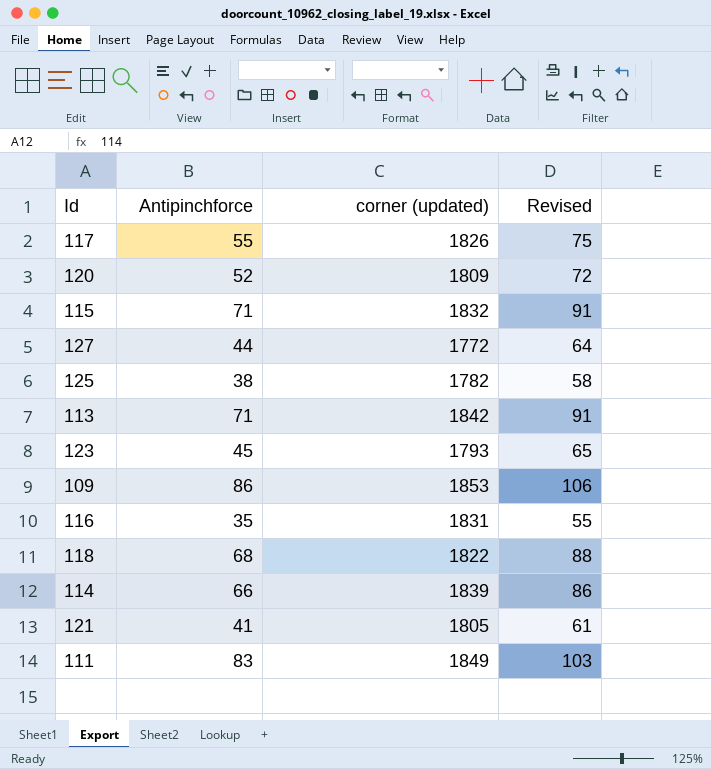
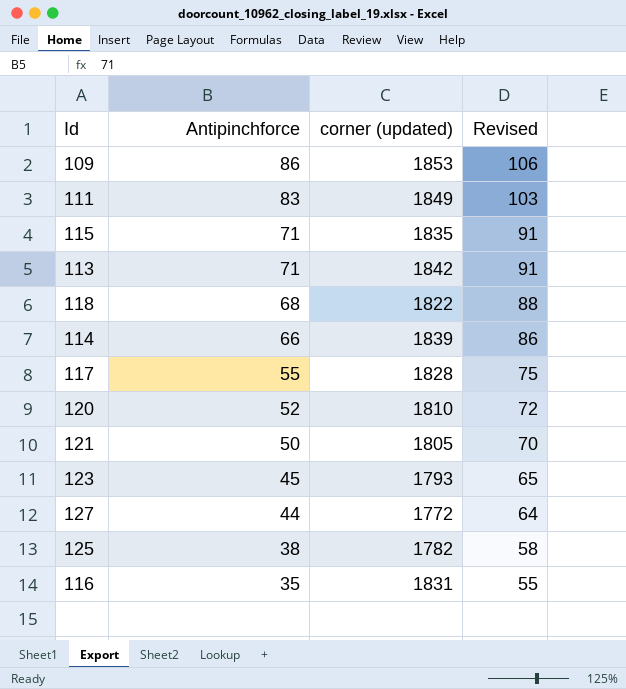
row order: none -> Antipinchforce descending
115 | corner (updated): 1832 -> 1835
117 | corner (updated): 1826 -> 1828
120 | corner (updated): 1809 -> 1810
121 | Antipinchforce: 41 -> 50
121 | Revised: 61 -> 70

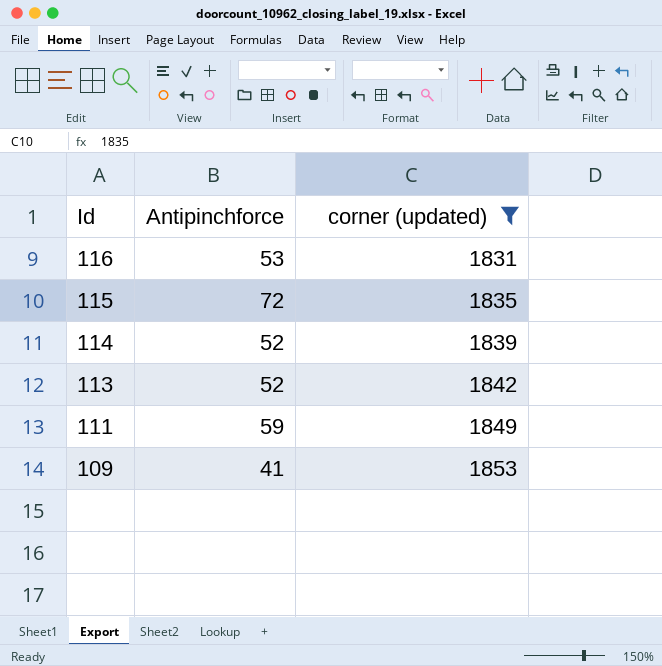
filter: none -> corner (updated) >= 1831
row order: Antipinchforce descending -> Id descending
column Revised | formula: [Antipinchforce] + 20 -> none
116 | Antipinchforce: 35 -> 53
115 | Antipinchforce: 71 -> 72
114 | Antipinchforce: 66 -> 52
113 | Antipinchforce: 71 -> 52
111 | Antipinchforce: 83 -> 59
109 | Antipinchforce: 86 -> 41

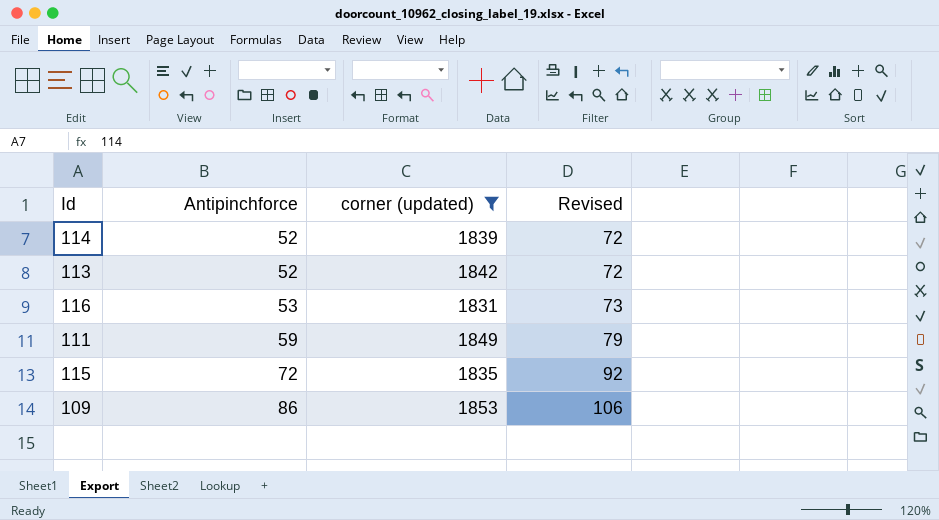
row order: Id descending -> Antipinchforce ascending
column Revised | formula: none -> [Antipinchforce] + 20
109 | Antipinchforce: 41 -> 86

